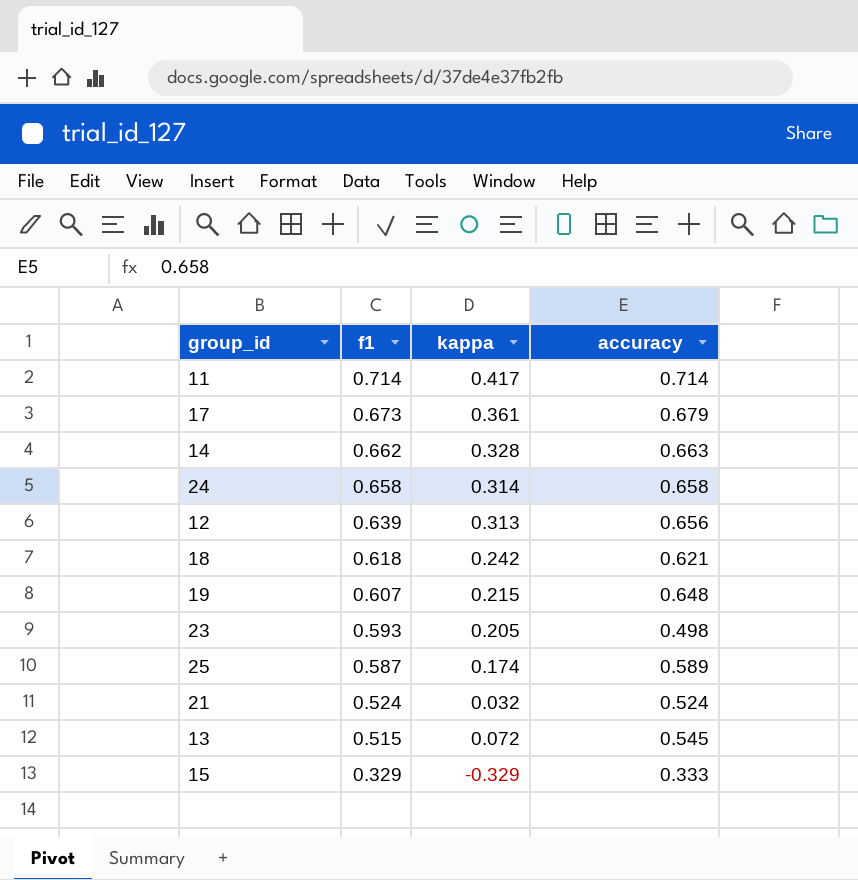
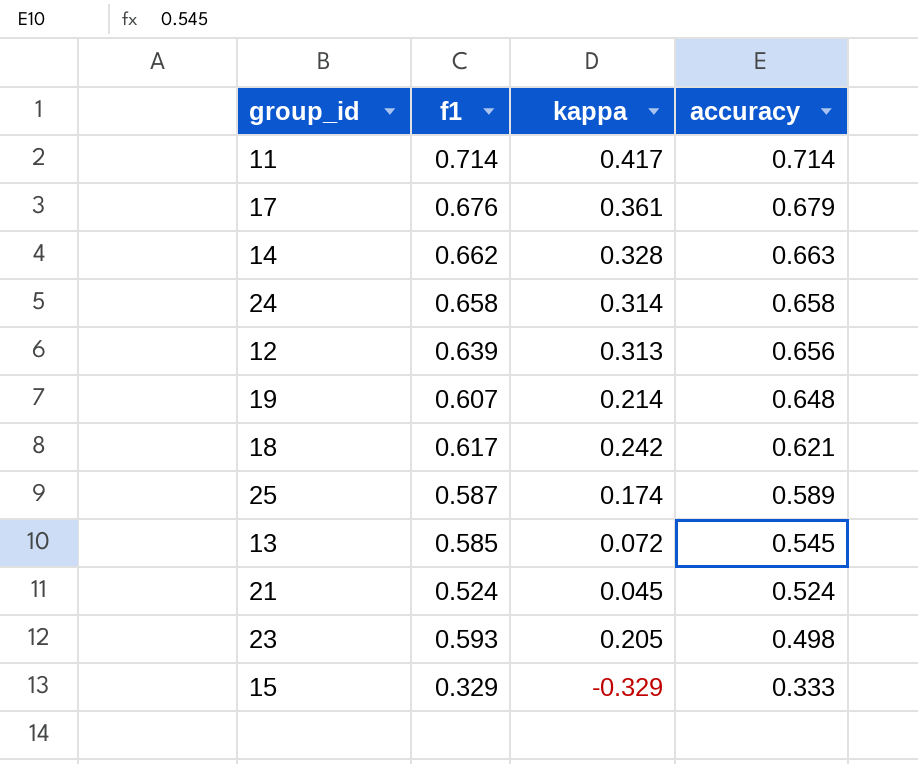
row order: f1 descending -> accuracy descending
17 | f1: 0.673 -> 0.676
19 | kappa: 0.215 -> 0.214
18 | f1: 0.618 -> 0.617
13 | f1: 0.515 -> 0.585
21 | kappa: 0.032 -> 0.045

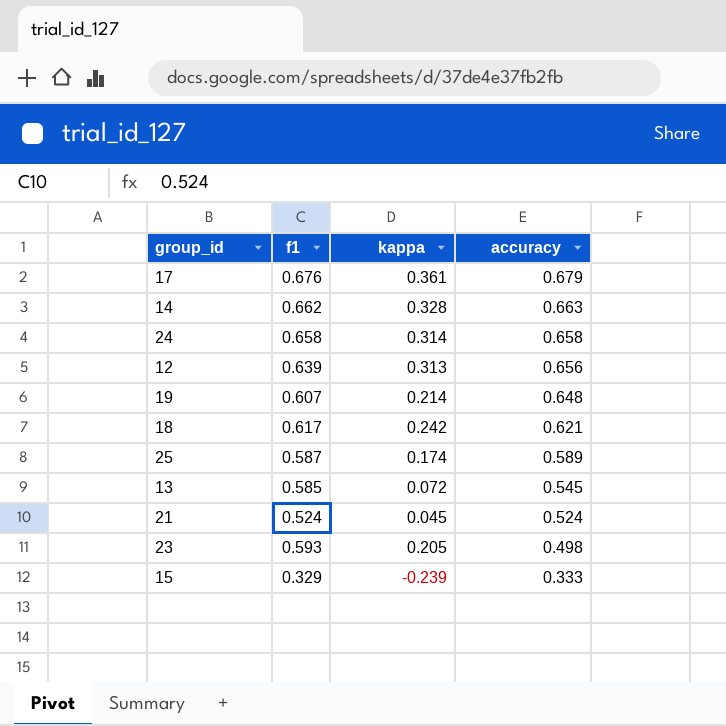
row 11: 0.714 | 0.417 | 0.714 -> none
15 | kappa: -0.329 -> -0.239

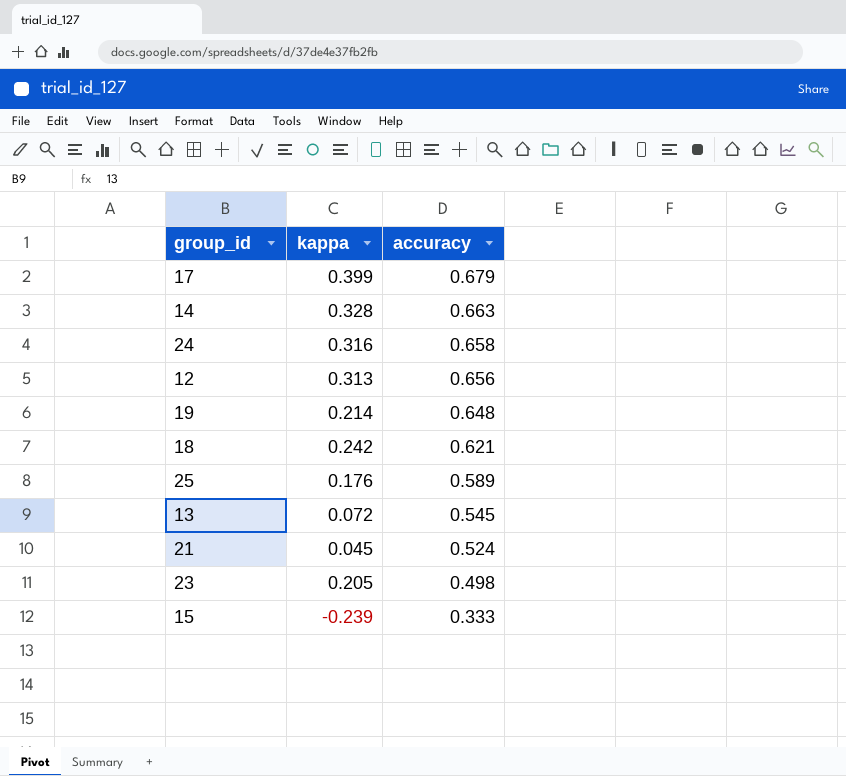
column f1 | position: 2 -> none
17 | kappa: 0.361 -> 0.399
24 | kappa: 0.314 -> 0.316
25 | kappa: 0.174 -> 0.176

